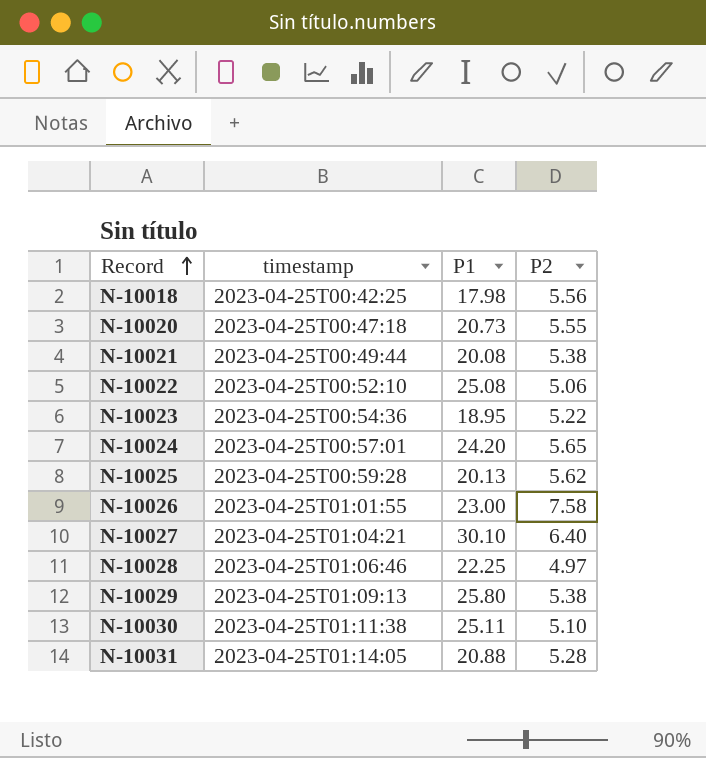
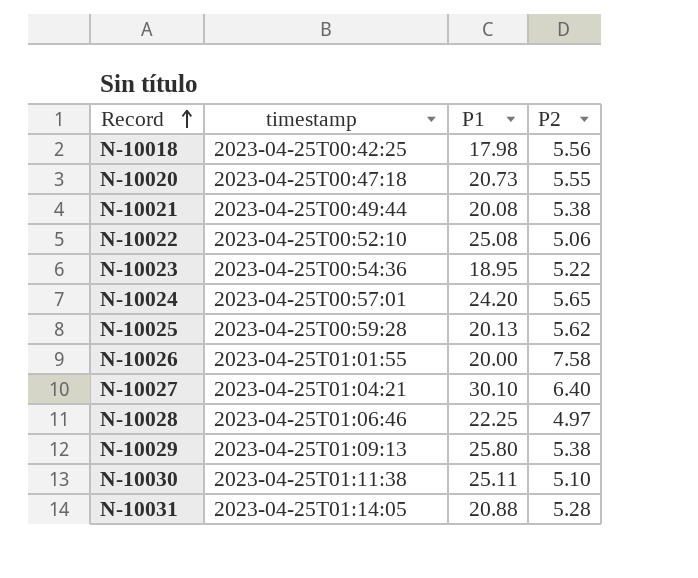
N-10026 | P1: 23.00 -> 20.00

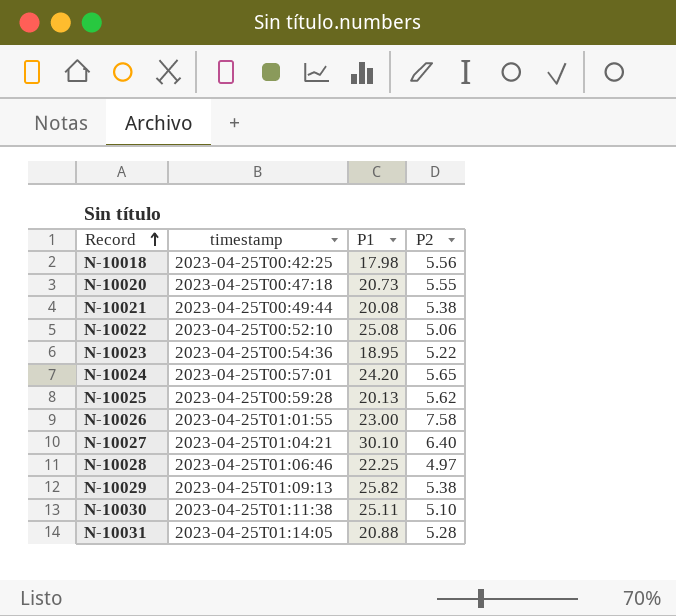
N-10026 | P1: 20.00 -> 23.00
N-10029 | P1: 25.80 -> 25.82

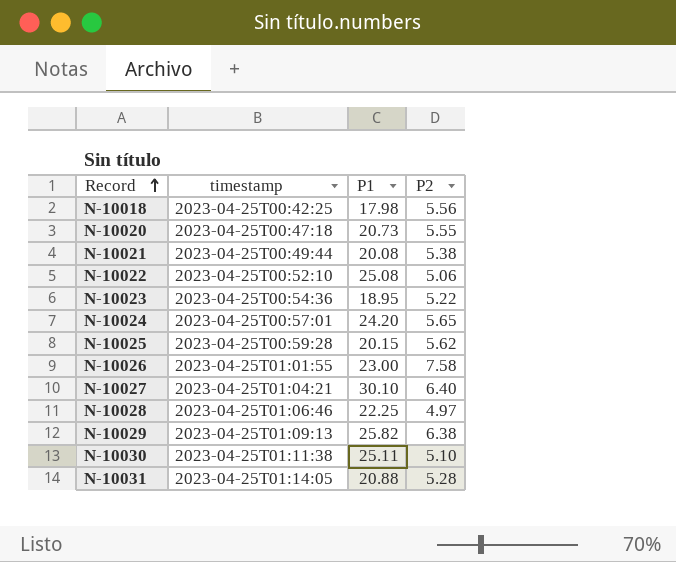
N-10025 | P1: 20.13 -> 20.15
N-10029 | P2: 5.38 -> 6.38

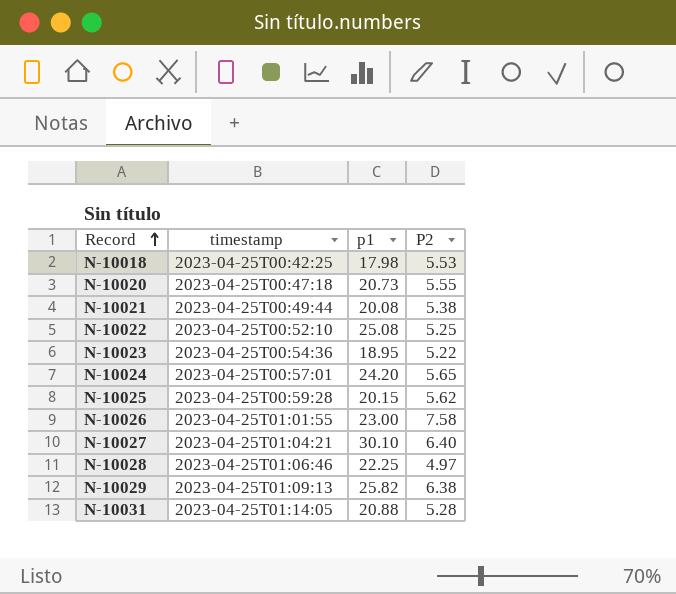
column name: P1 -> p1
row N-10030: 2023-04-25T01:11:38 | 25.11 | 5.10 -> none
N-10018 | P2: 5.56 -> 5.53
N-10022 | P2: 5.06 -> 5.25

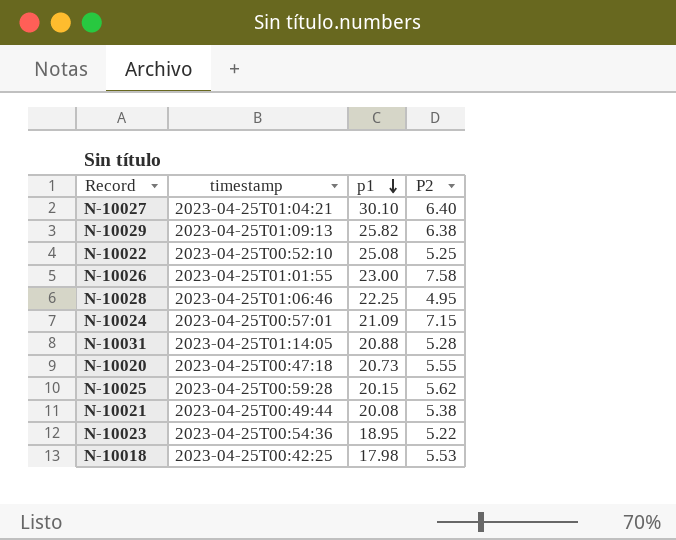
row order: Record ascending -> p1 descending
N-10028 | P2: 4.97 -> 4.95
N-10024 | p1: 24.20 -> 21.09
N-10024 | P2: 5.65 -> 7.15

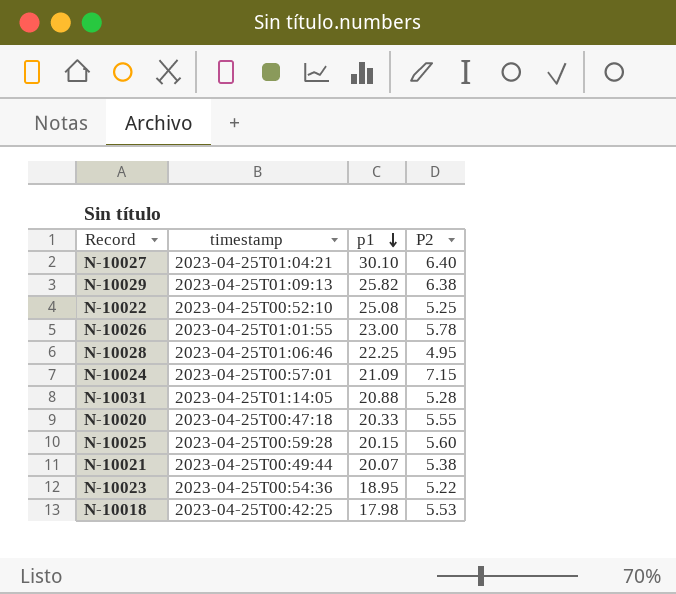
N-10026 | P2: 7.58 -> 5.78
N-10020 | p1: 20.73 -> 20.33
N-10025 | P2: 5.62 -> 5.60
N-10021 | p1: 20.08 -> 20.07

